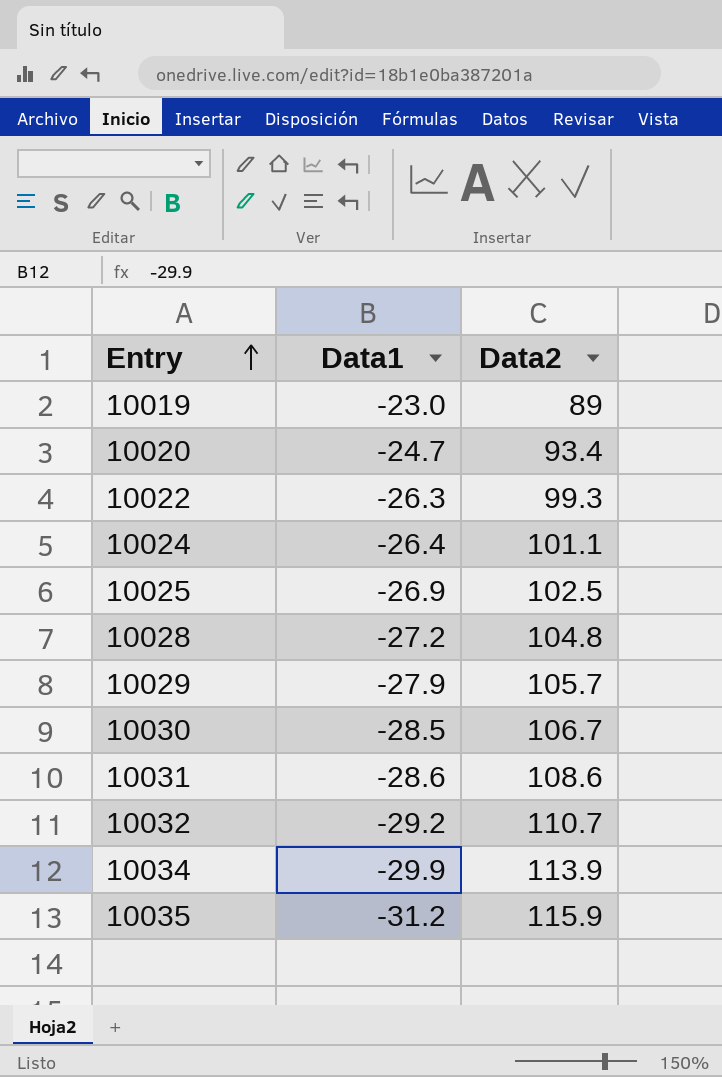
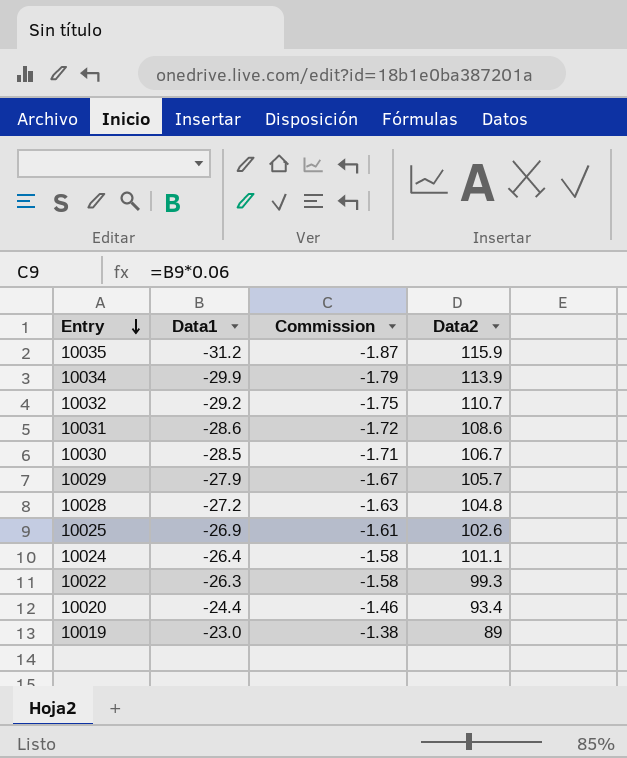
row order: Entry ascending -> Entry descending
column Commission | formula: none -> [Data1] * 0.06
10025 | Data2: 102.5 -> 102.6
10020 | Data1: -24.7 -> -24.4

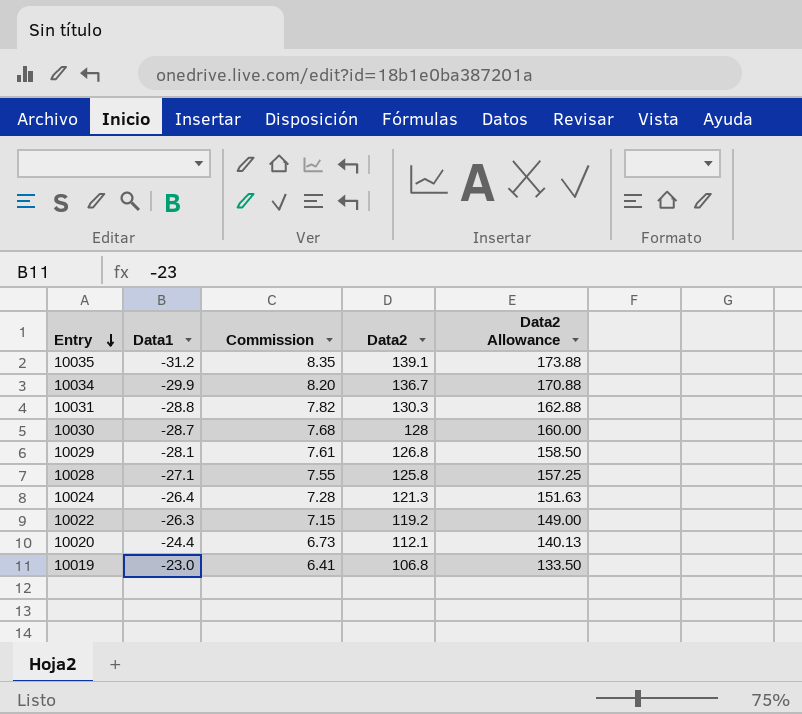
column Commission | formula: [Data1] * 0.06 -> [Data2] * 0.06
column Data2 Allowance | formula: none -> [Data2] * 1.25
row 10032: -29.2 | -1.75 | 110.7 -> none
row 10025: -26.9 | -1.61 | 102.6 -> none
10035 | Data2: 115.9 -> 139.1
10034 | Data2: 113.9 -> 136.7
10031 | Data1: -28.6 -> -28.8
10031 | Data2: 108.6 -> 130.3
10030 | Data1: -28.5 -> -28.7
10030 | Data2: 106.7 -> 128
10029 | Data1: -27.9 -> -28.1
10029 | Data2: 105.7 -> 126.8
10028 | Data1: -27.2 -> -27.1
10028 | Data2: 104.8 -> 125.8
10024 | Data2: 101.1 -> 121.3
10022 | Data2: 99.3 -> 119.2
10020 | Data2: 93.4 -> 112.1
10019 | Data2: 89 -> 106.8

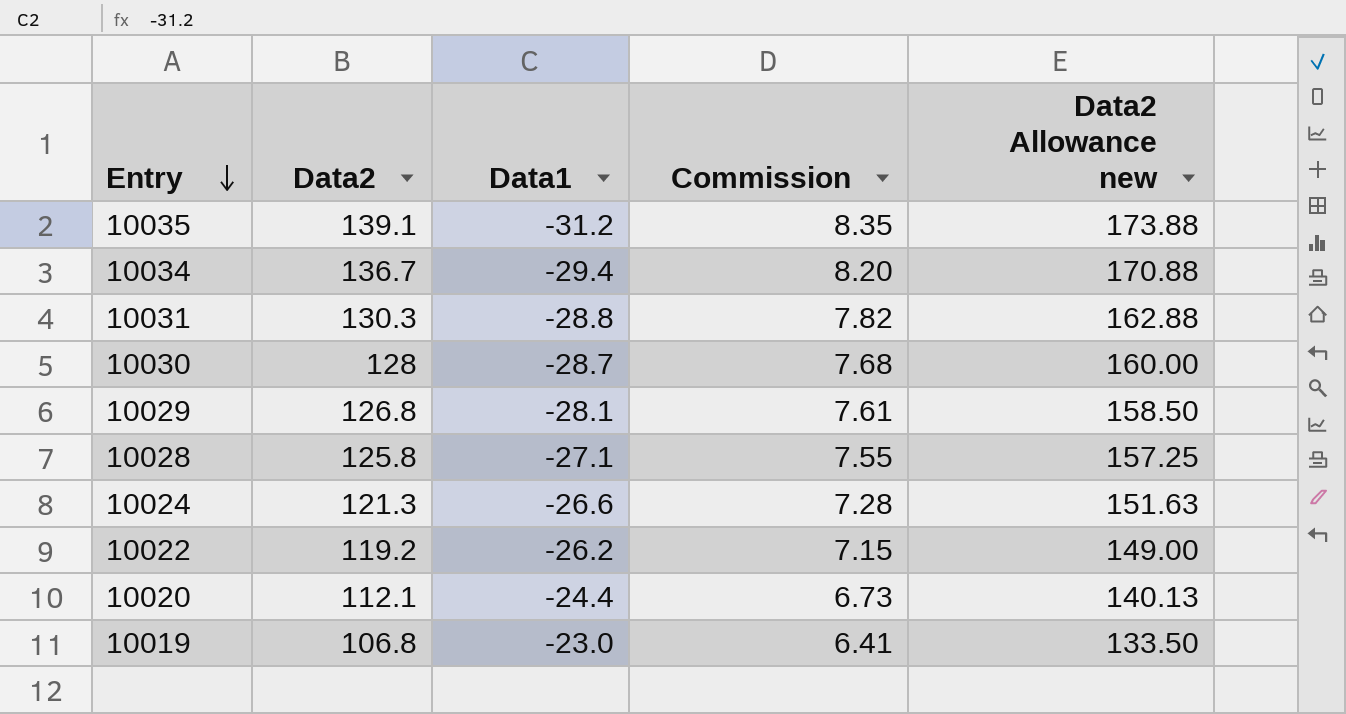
column Data2 | position: 4 -> 2
column name: Data2 Allowance -> Data2 Allowance new
10034 | Data1: -29.9 -> -29.4
10024 | Data1: -26.4 -> -26.6
10022 | Data1: -26.3 -> -26.2

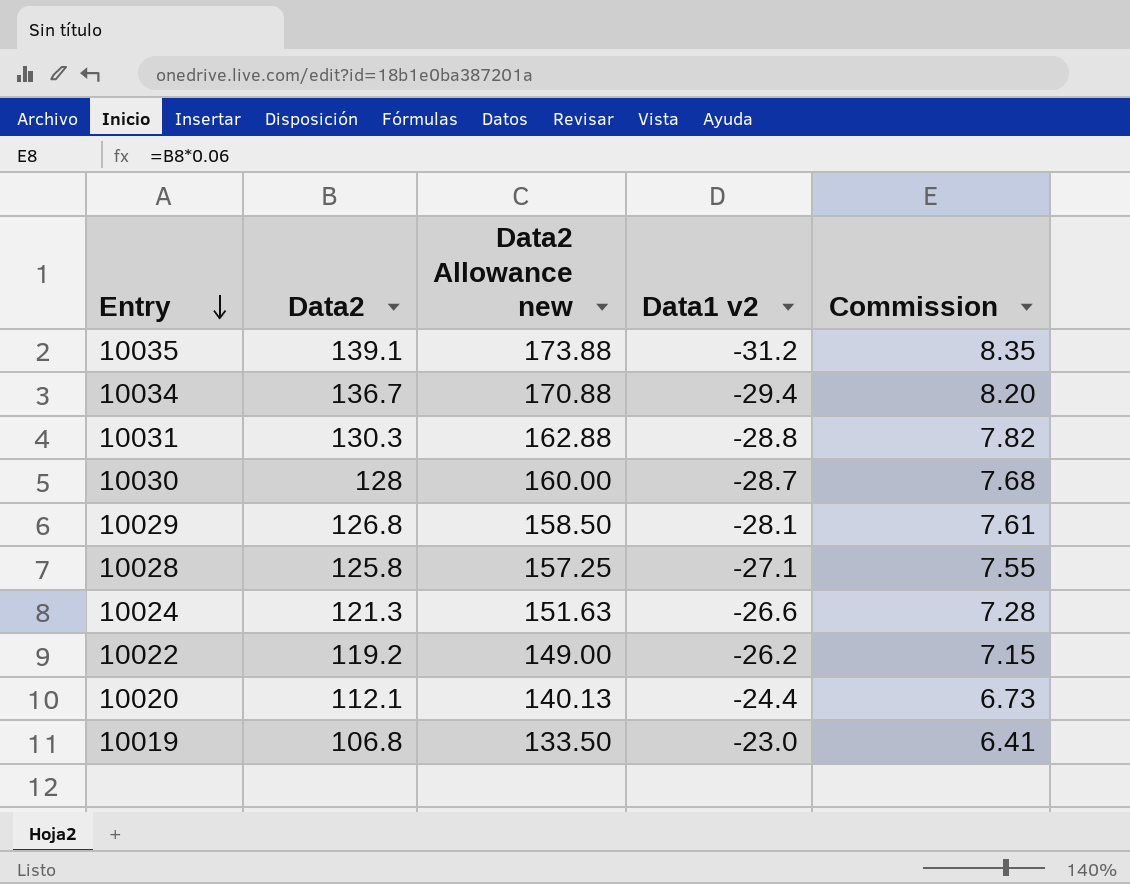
column Data2 Allowance new | position: 5 -> 3
column name: Data1 -> Data1 v2

